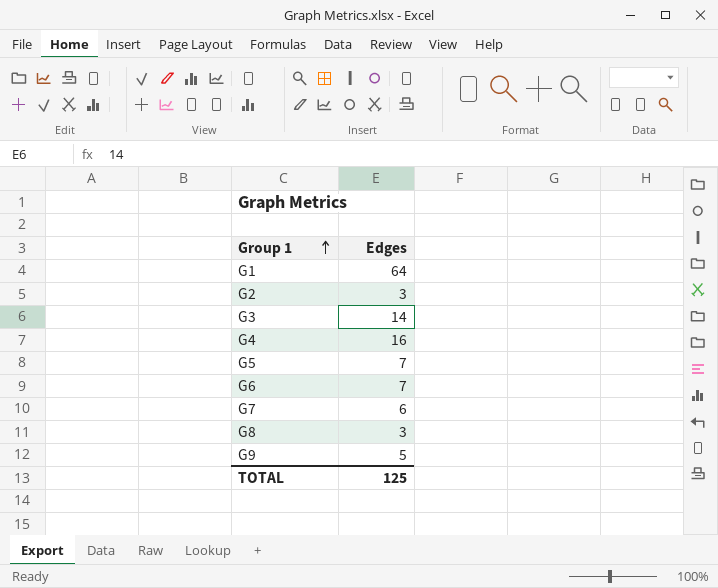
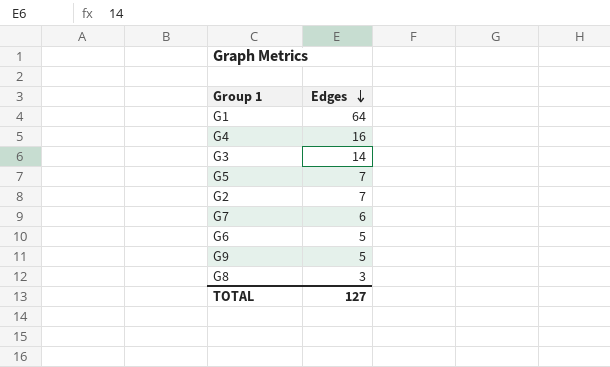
row order: Group 1 ascending -> Edges descending
G2 | Edges: 3 -> 7
G6 | Edges: 7 -> 5
TOTAL | Edges: 125 -> 127

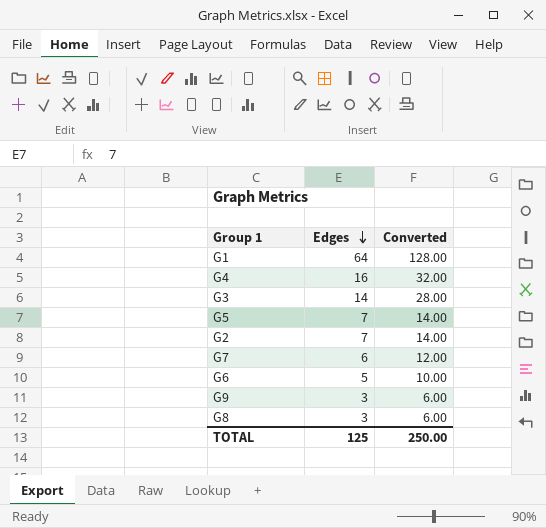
column Converted | formula: none -> [Edges] * 2
G9 | Edges: 5 -> 3
TOTAL | Edges: 127 -> 125

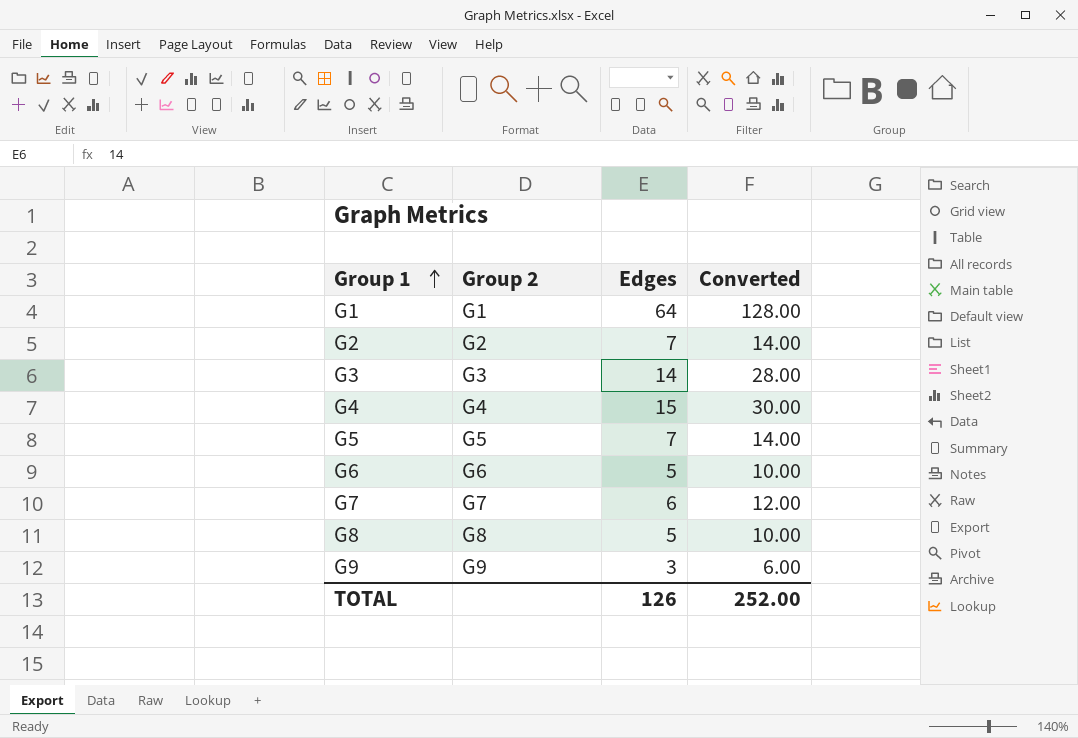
row order: Edges descending -> Group 1 ascending
column Group 2 | position: none -> 2
G4 | Edges: 16 -> 15
G4 | Converted: 32.00 -> 30.00
G8 | Edges: 3 -> 5
G8 | Converted: 6.00 -> 10.00
TOTAL | Edges: 125 -> 126
TOTAL | Converted: 250.00 -> 252.00

